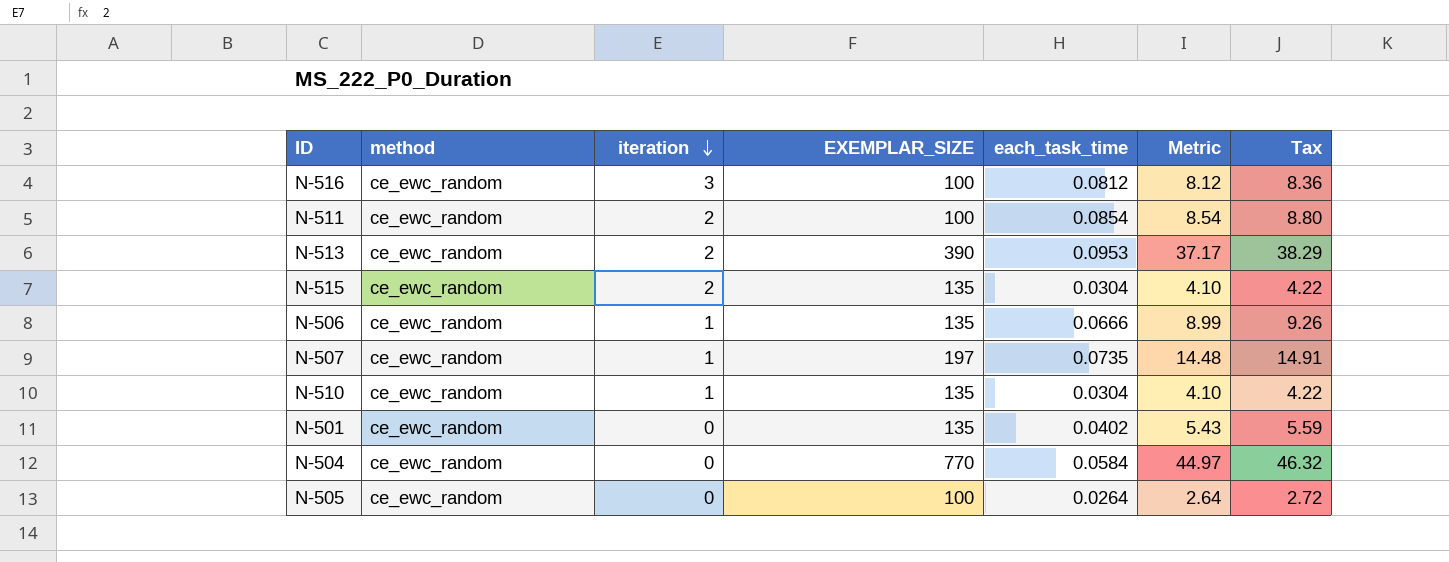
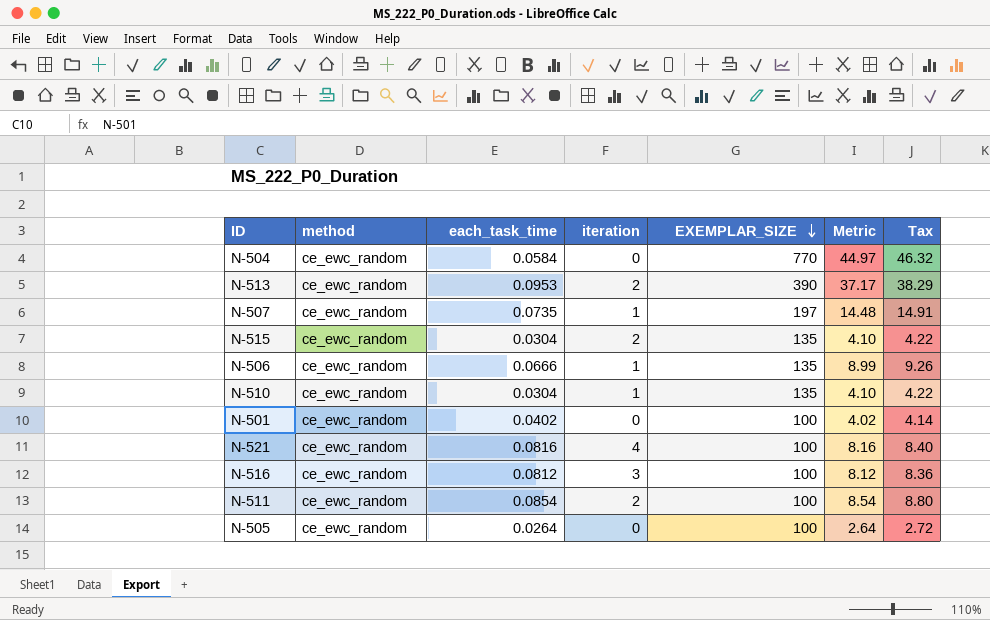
row order: iteration descending -> EXEMPLAR_SIZE descending
column each_task_time | position: 5 -> 3
N-501 | EXEMPLAR_SIZE: 135 -> 100
N-501 | Metric: 5.43 -> 4.02
N-501 | Tax: 5.59 -> 4.14
row N-521: none -> ce_ewc_random | 0.0816 | 4 | 100 | 8.16 | 8.40

